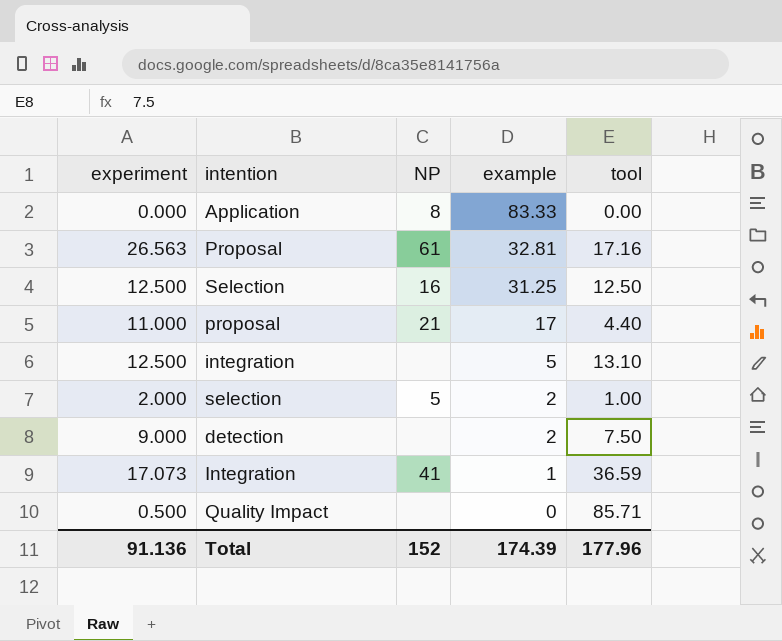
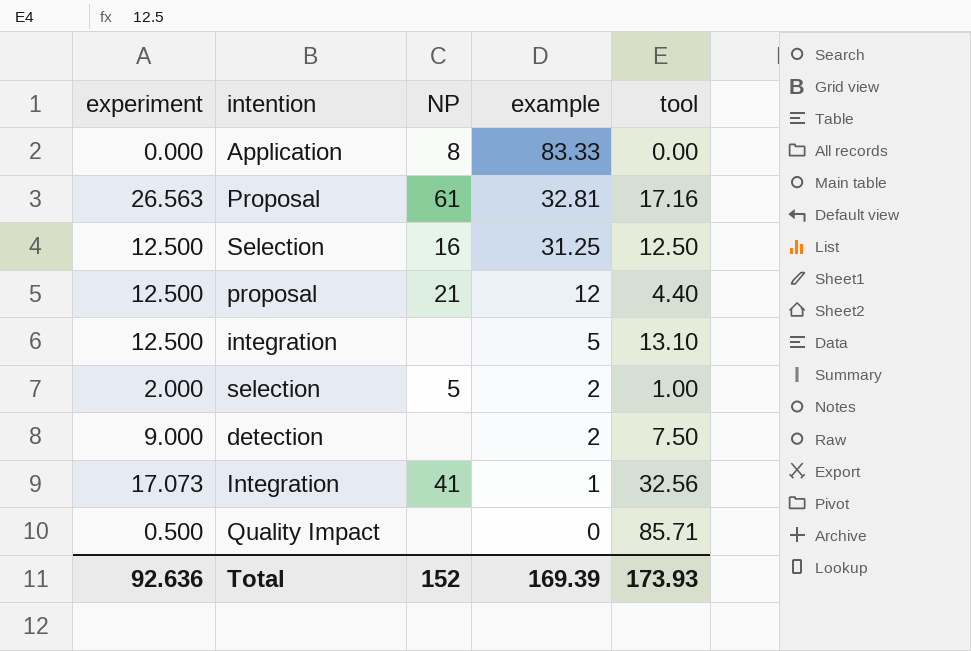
proposal | experiment: 11.000 -> 12.500
proposal | example: 17 -> 12
Integration | tool: 36.59 -> 32.56
Total | experiment: 91.136 -> 92.636
Total | example: 174.39 -> 169.39
Total | tool: 177.96 -> 173.93

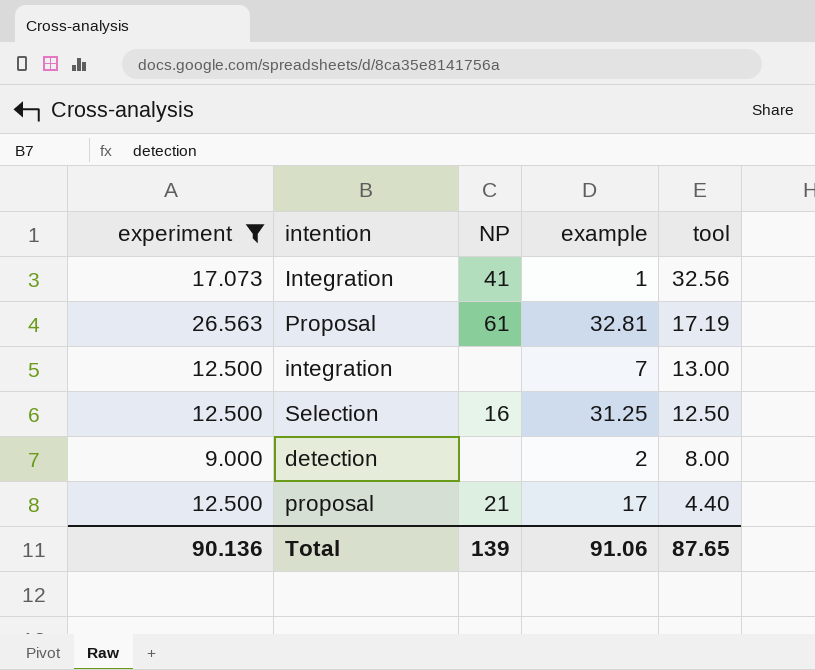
filter: none -> experiment >= 9.000
row order: example descending -> tool descending
Proposal | tool: 17.16 -> 17.19
integration | example: 5 -> 7
integration | tool: 13.10 -> 13.00
detection | tool: 7.50 -> 8.00
proposal | example: 12 -> 17
Total | experiment: 92.636 -> 90.136
Total | NP: 152 -> 139
Total | example: 169.39 -> 91.06
Total | tool: 173.93 -> 87.65

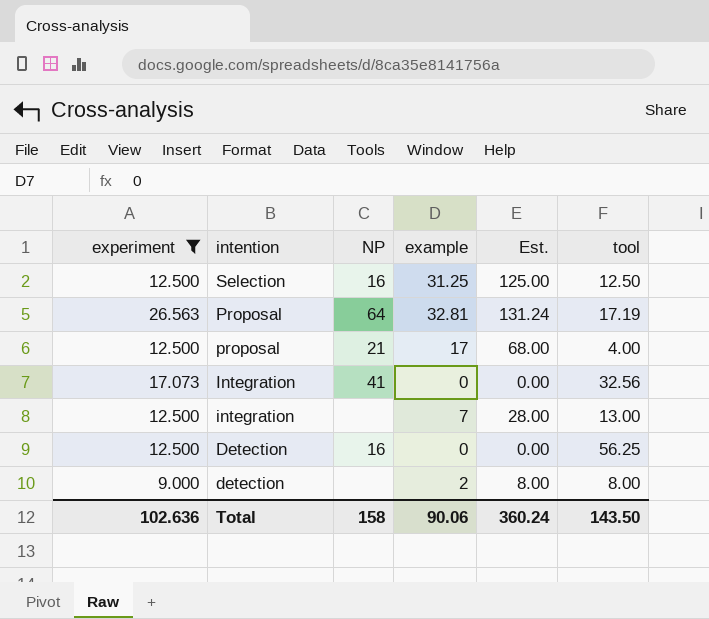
row order: tool descending -> intention descending
column Est. | formula: none -> [example] * 4
Proposal | NP: 61 -> 64
proposal | tool: 4.40 -> 4.00
Integration | example: 1 -> 0
row Detection: none -> 12.500 | 16 | 0 | 0.00 | 56.25
Total | experiment: 90.136 -> 102.636
Total | NP: 139 -> 158
Total | example: 91.06 -> 90.06
Total | tool: 87.65 -> 143.50

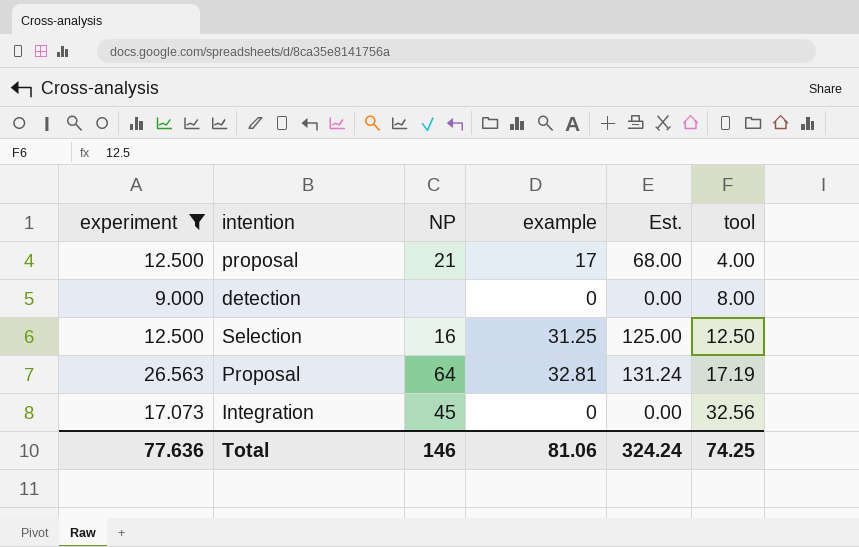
row order: intention descending -> tool ascending
row integration: 12.500 | none | 7 | 28.00 | 13.00 -> none
row Detection: 12.500 | 16 | 0 | 0.00 | 56.25 -> none
detection | example: 2 -> 0
detection | Est.: 8.00 -> 0.00
Integration | NP: 41 -> 45
Total | experiment: 102.636 -> 77.636
Total | NP: 158 -> 146
Total | example: 90.06 -> 81.06
Total | Est.: 360.24 -> 324.24
Total | tool: 143.50 -> 74.25

